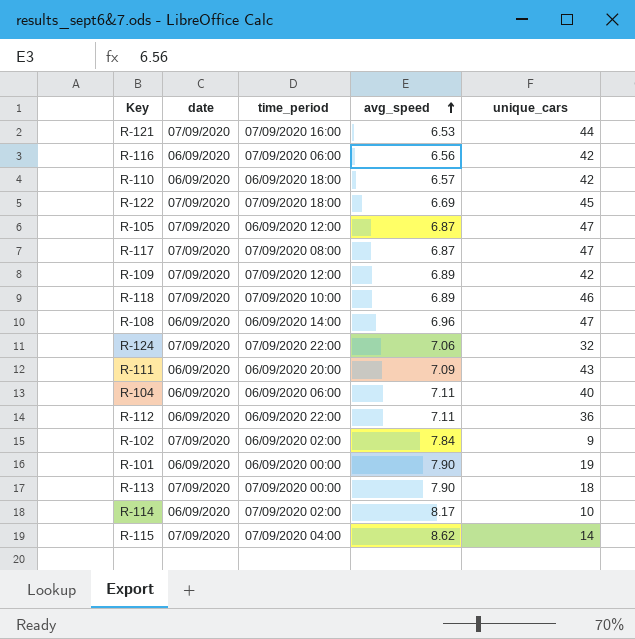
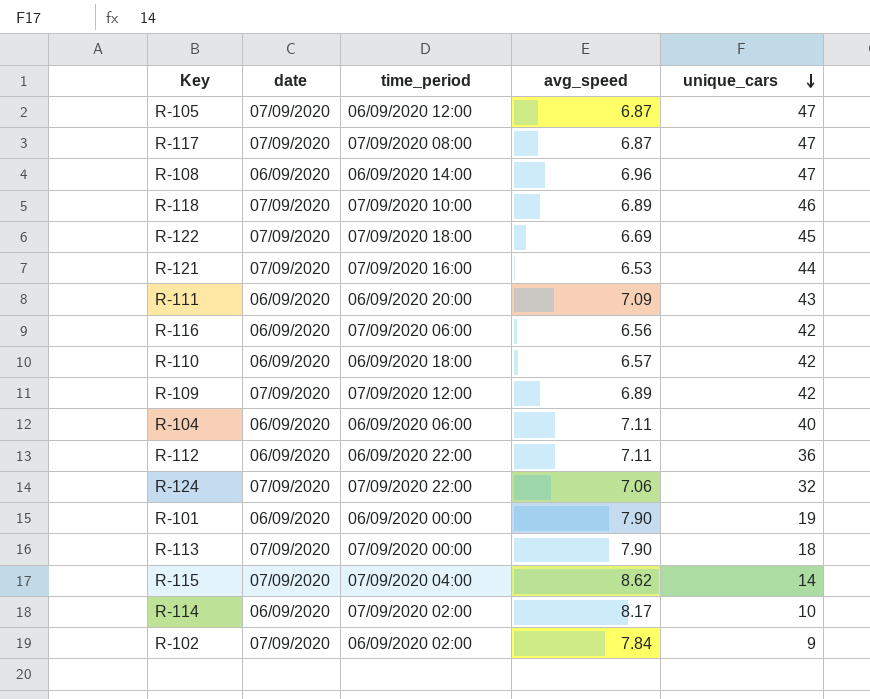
row order: avg_speed ascending -> unique_cars descending

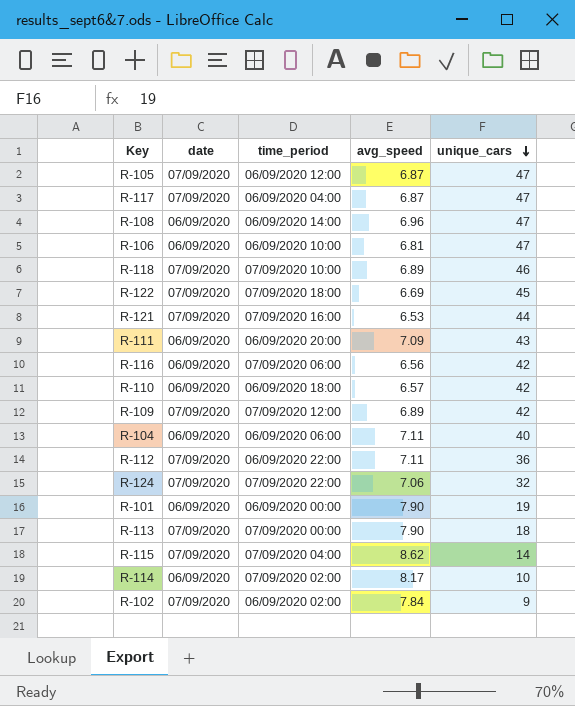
R-117 | time_period: 07/09/2020 08:00 -> 06/09/2020 04:00
row R-106: none -> 06/09/2020 | 06/09/2020 10:00 | 6.81 | 47
R-112 | date: 06/09/2020 -> 07/09/2020

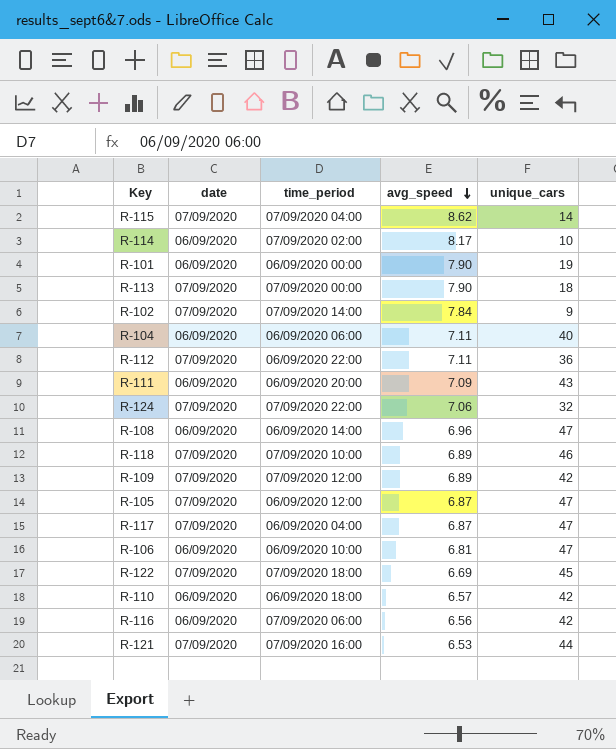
row order: unique_cars descending -> avg_speed descending
R-102 | time_period: 06/09/2020 02:00 -> 07/09/2020 14:00

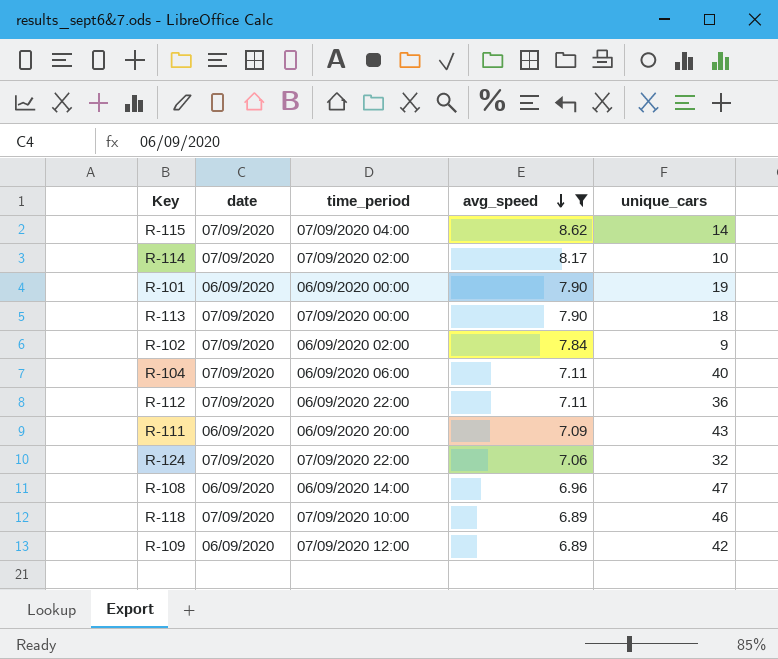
filter: none -> avg_speed >= 6.89
R-114 | date: 06/09/2020 -> 07/09/2020
R-102 | time_period: 07/09/2020 14:00 -> 06/09/2020 02:00
R-104 | date: 06/09/2020 -> 07/09/2020
R-109 | date: 07/09/2020 -> 06/09/2020

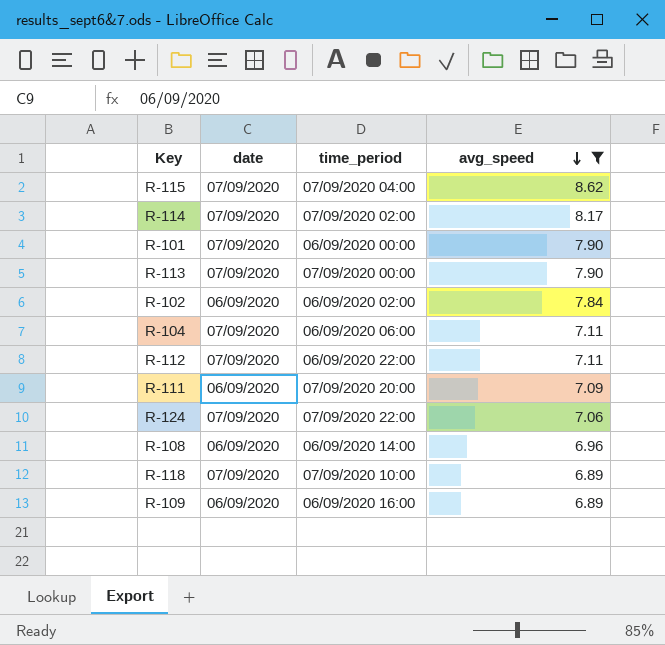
column unique_cars | position: 5 -> none
R-101 | date: 06/09/2020 -> 07/09/2020
R-102 | date: 07/09/2020 -> 06/09/2020
R-111 | time_period: 06/09/2020 20:00 -> 07/09/2020 20:00
R-109 | time_period: 07/09/2020 12:00 -> 06/09/2020 16:00

